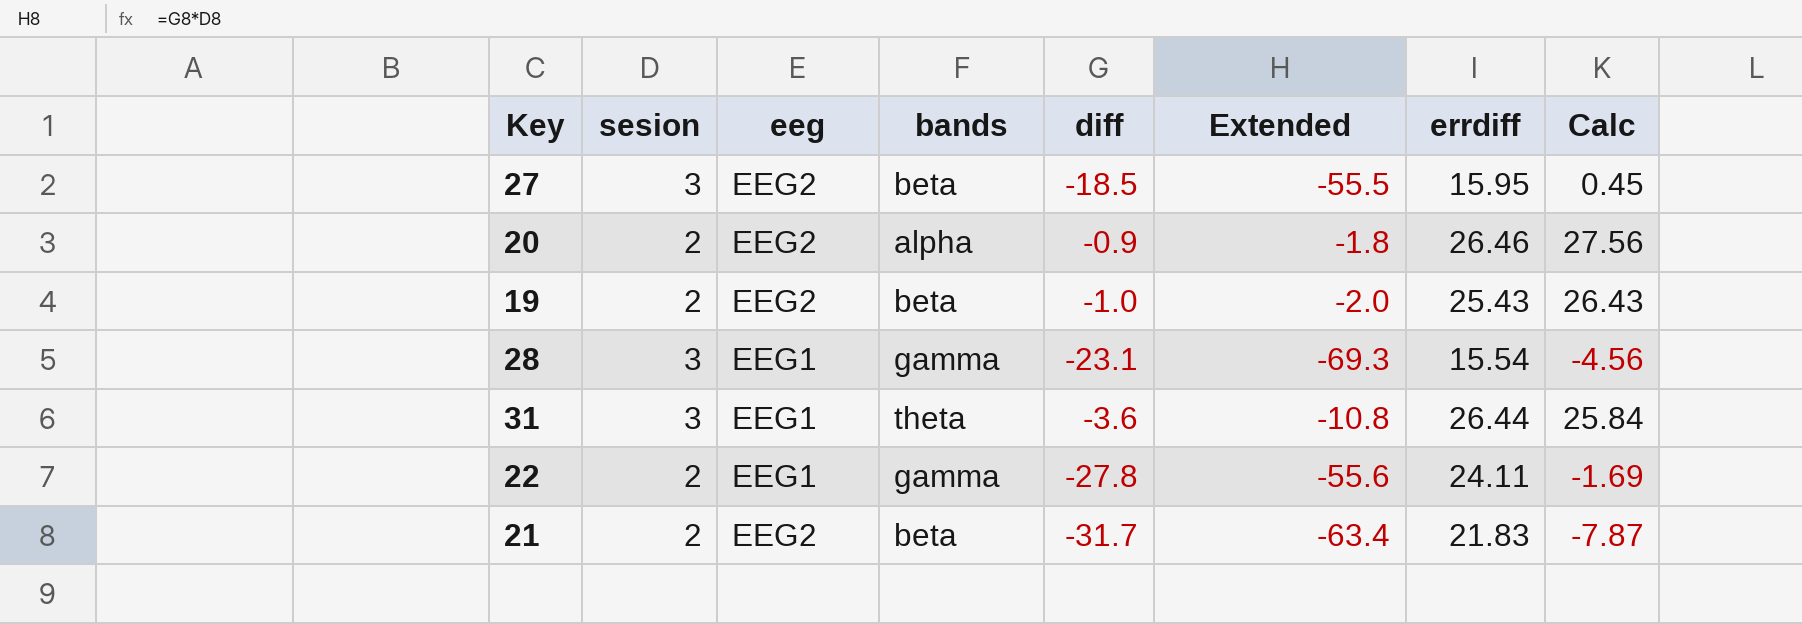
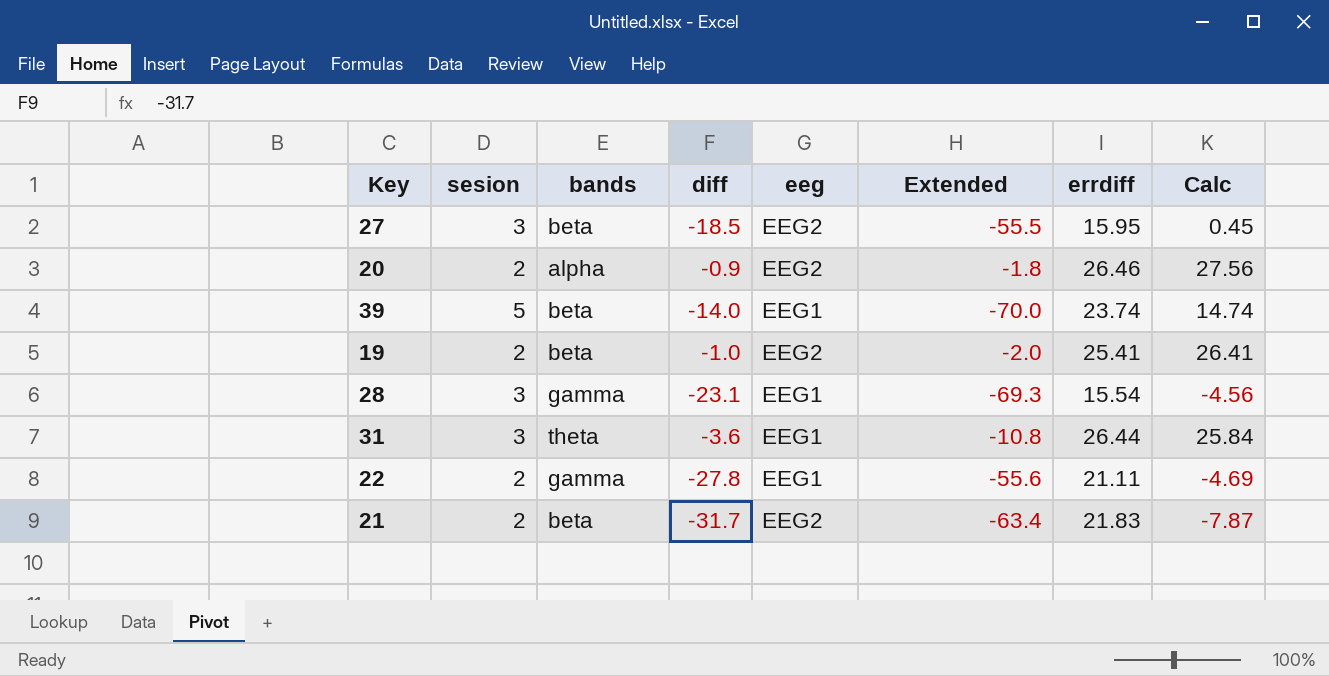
column eeg | position: 3 -> 5
row 39: none -> 5 | beta | -14.0 | EEG1 | -70.0 | 23.74 | 14.74
19 | errdiff: 25.43 -> 25.41
19 | Calc: 26.43 -> 26.41
22 | errdiff: 24.11 -> 21.11
22 | Calc: -1.69 -> -4.69

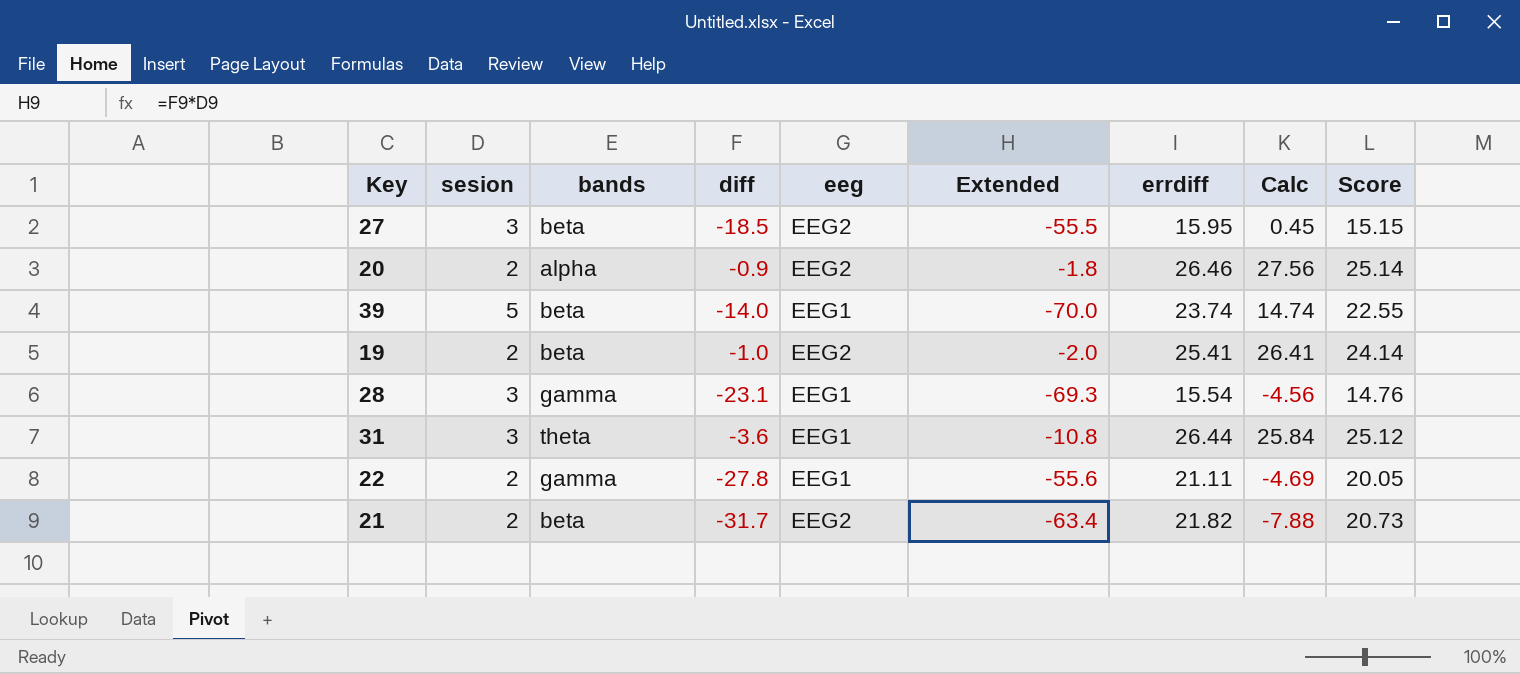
column Score | formula: none -> [errdiff] * 0.95
21 | errdiff: 21.83 -> 21.82
21 | Calc: -7.87 -> -7.88

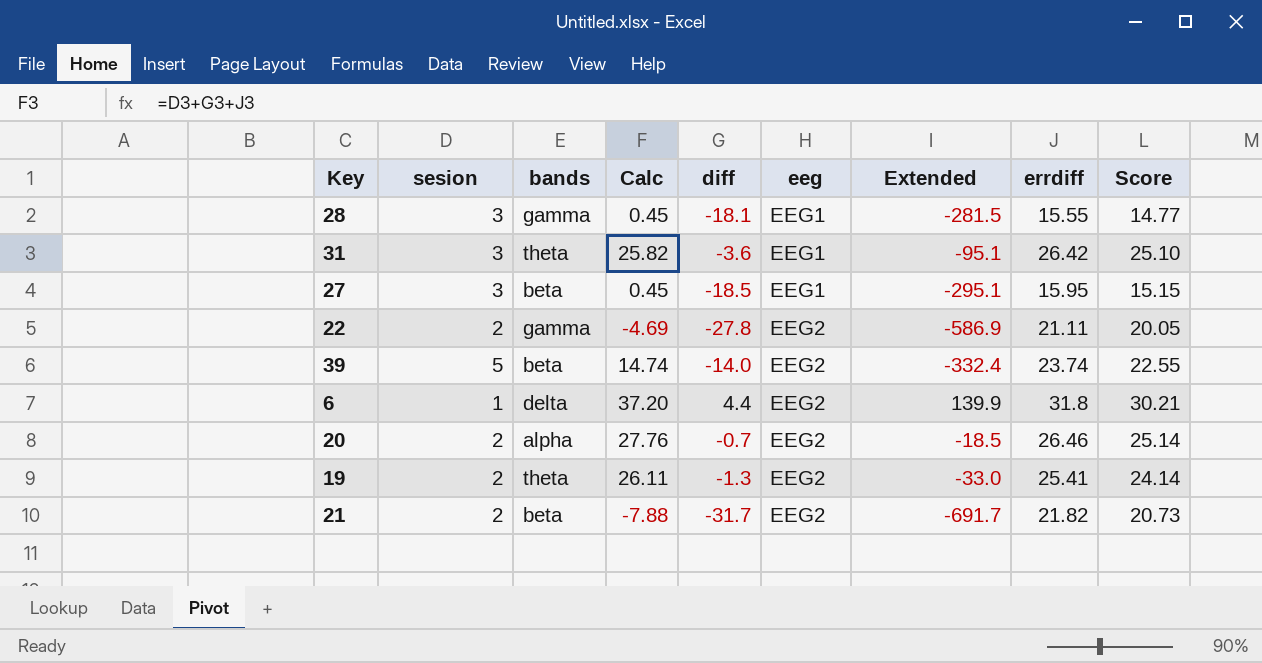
row order: none -> eeg ascending
column Calc | position: 8 -> 4
column Extended | formula: [sesion] * [diff] -> [diff] * [errdiff]
28 | Calc: -4.56 -> 0.45
28 | diff: -23.1 -> -18.1
28 | errdiff: 15.54 -> 15.55
28 | Score: 14.76 -> 14.77
31 | Calc: 25.84 -> 25.82
31 | errdiff: 26.44 -> 26.42
31 | Score: 25.12 -> 25.10
27 | eeg: EEG2 -> EEG1
22 | eeg: EEG1 -> EEG2
39 | eeg: EEG1 -> EEG2
row 6: none -> 1 | delta | 37.20 | 4.4 | EEG2 | 139.9 | 31.8 | 30.21
20 | Calc: 27.56 -> 27.76
20 | diff: -0.9 -> -0.7
19 | bands: beta -> theta
19 | Calc: 26.41 -> 26.11
19 | diff: -1.0 -> -1.3

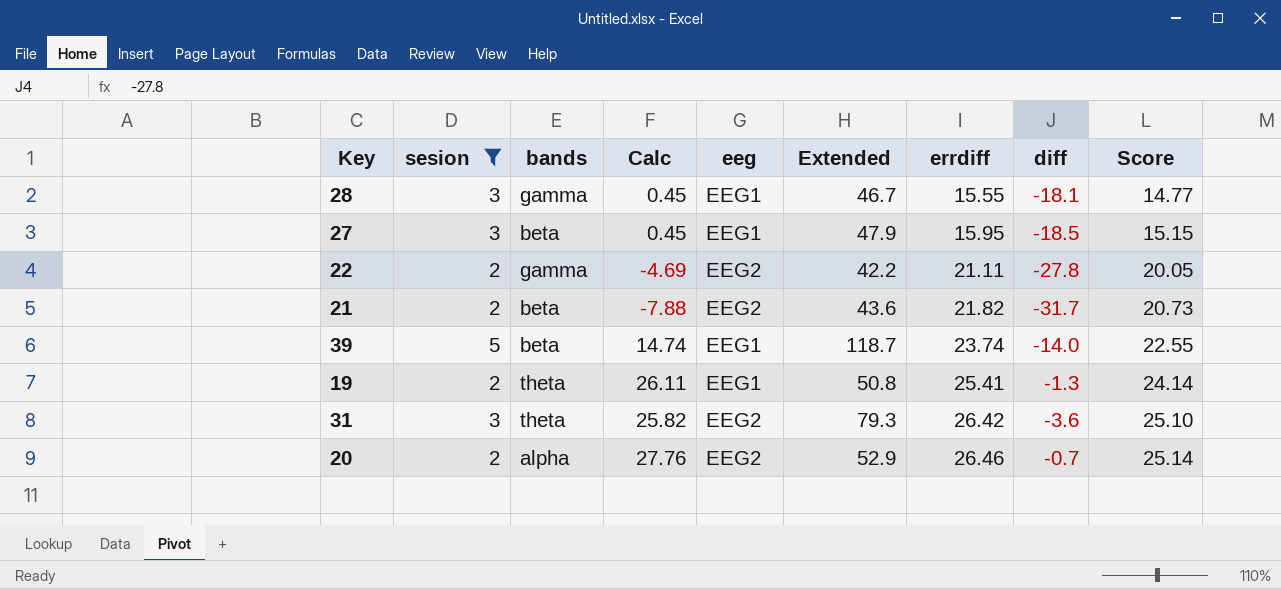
filter: none -> sesion != 1
row order: eeg ascending -> errdiff ascending
column Extended | formula: [diff] * [errdiff] -> [sesion] * [errdiff]
column diff | position: 5 -> 8
39 | eeg: EEG2 -> EEG1
19 | eeg: EEG2 -> EEG1
31 | eeg: EEG1 -> EEG2

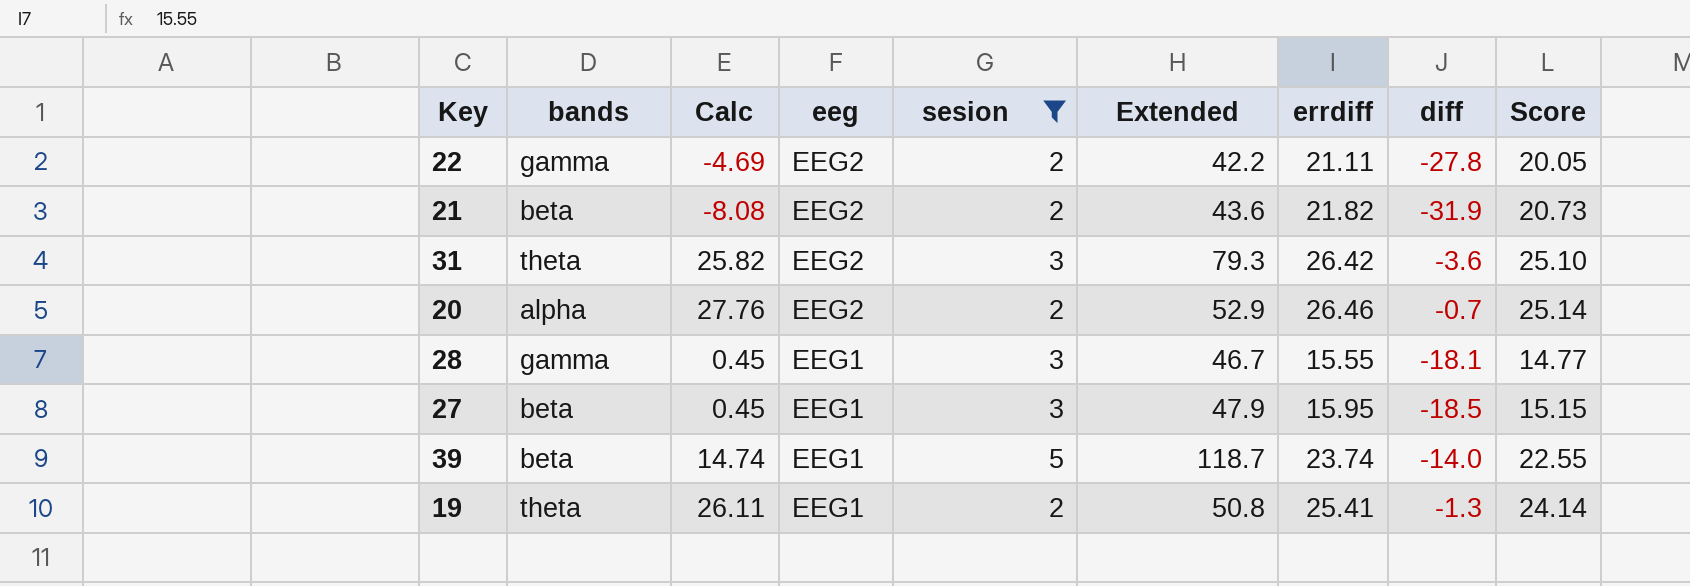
row order: errdiff ascending -> eeg descending
column sesion | position: 2 -> 5
21 | Calc: -7.88 -> -8.08
21 | diff: -31.7 -> -31.9

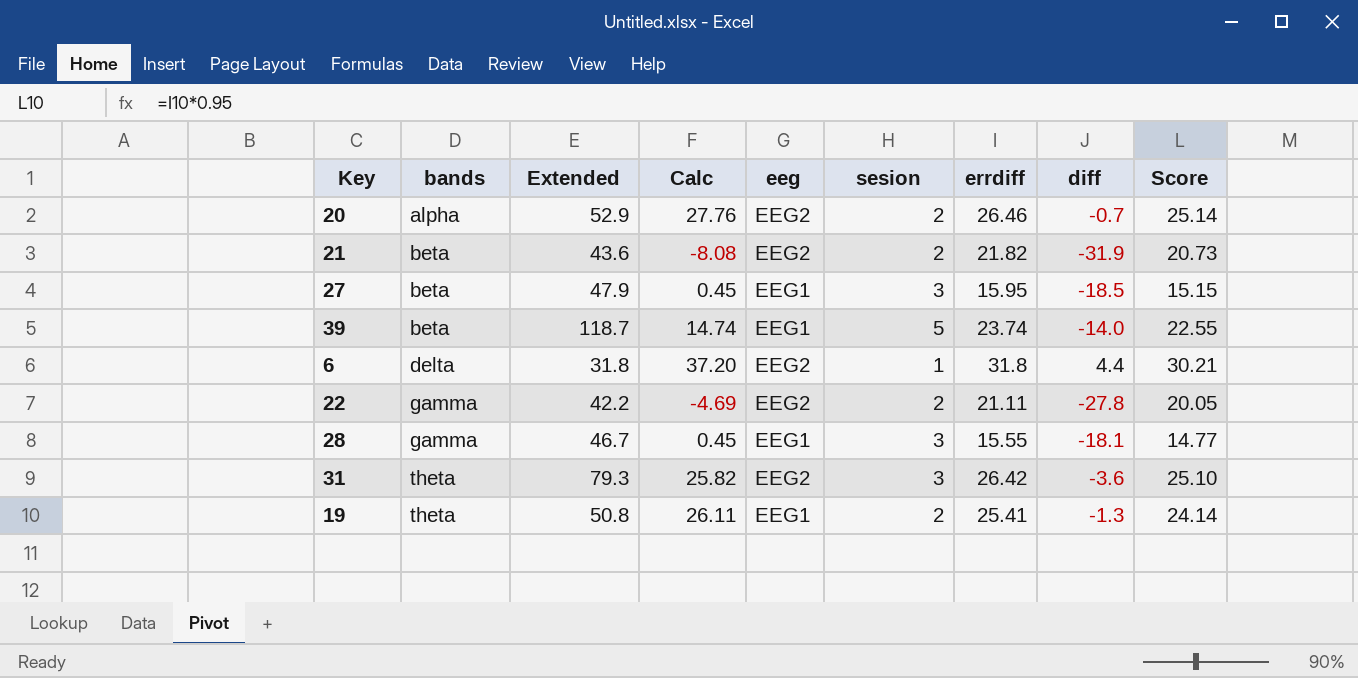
filter: sesion != 1 -> none
row order: eeg descending -> bands ascending
column Extended | position: 6 -> 3

